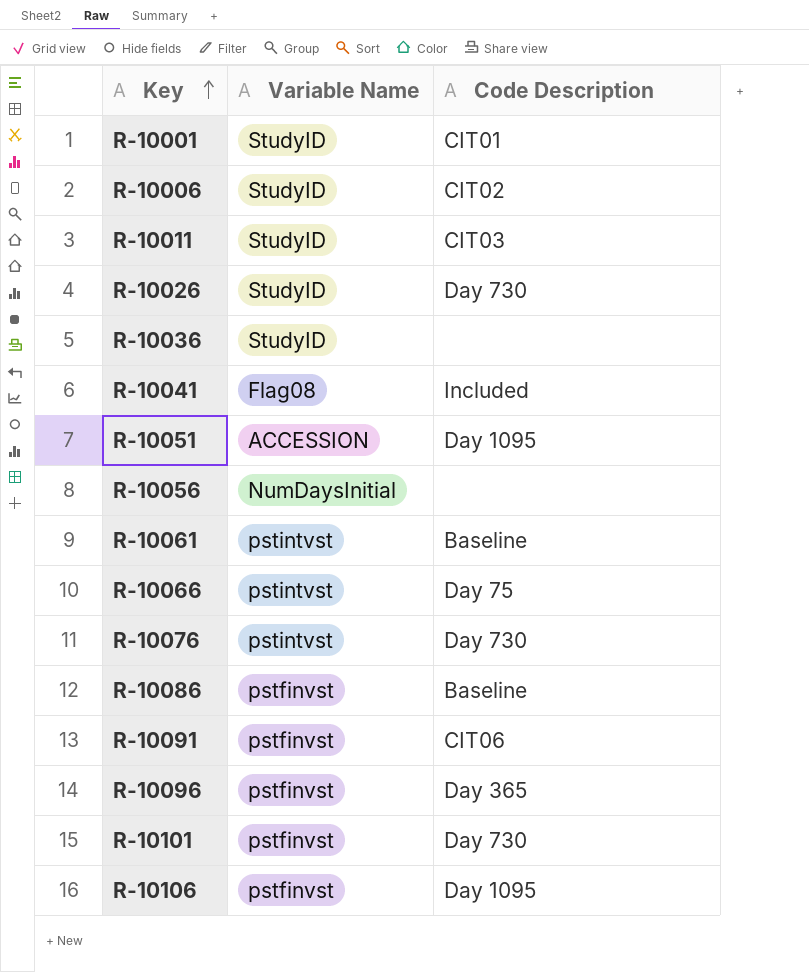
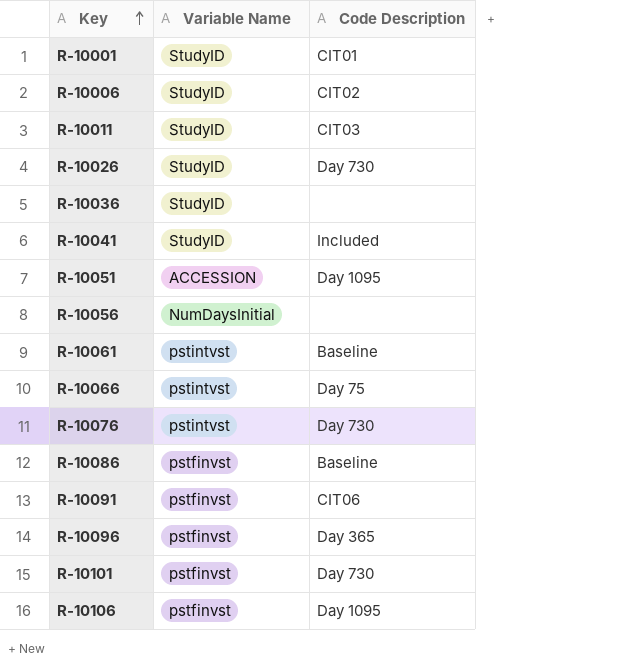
R-10041 | Variable Name: Flag08 -> StudyID

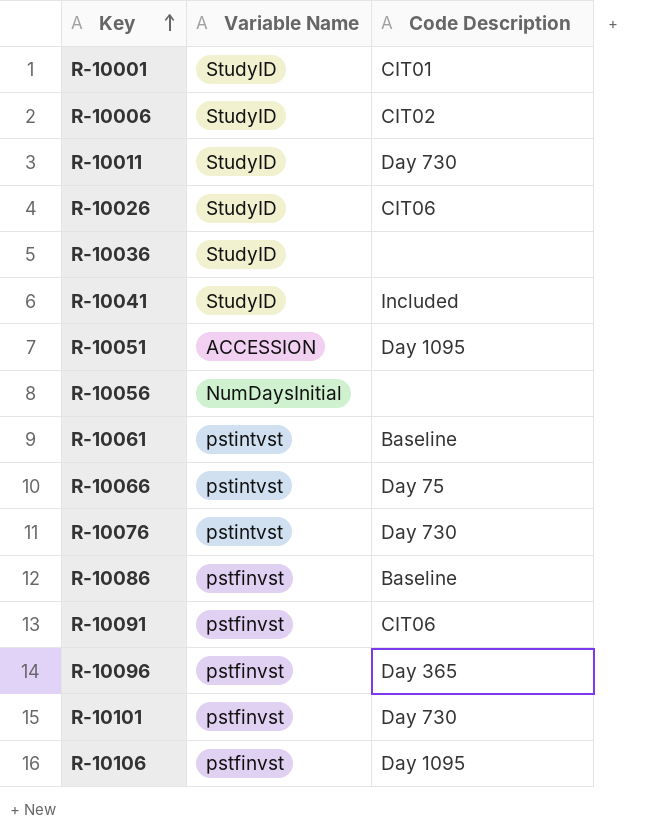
R-10011 | Code Description: CIT03 -> Day 730
R-10026 | Code Description: Day 730 -> CIT06

